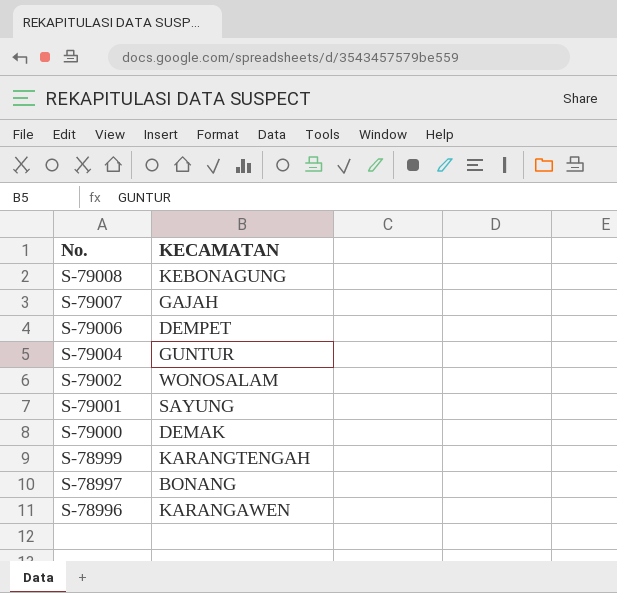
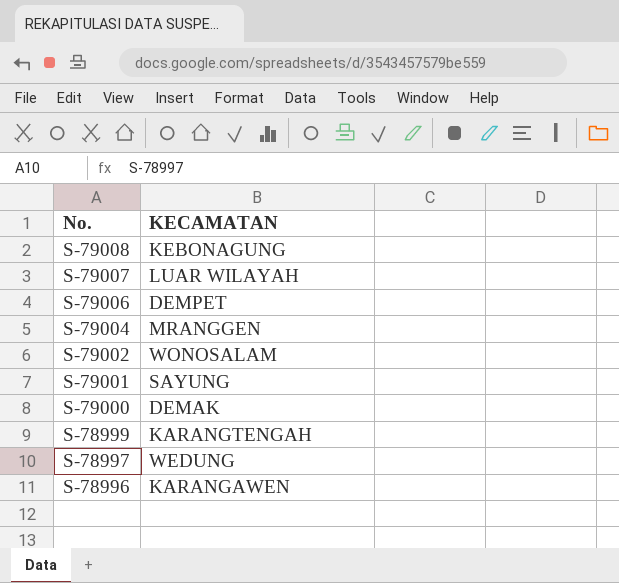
S-79007 | KECAMATAN: GAJAH -> LUAR WILAYAH
S-79004 | KECAMATAN: GUNTUR -> MRANGGEN
S-78997 | KECAMATAN: BONANG -> WEDUNG

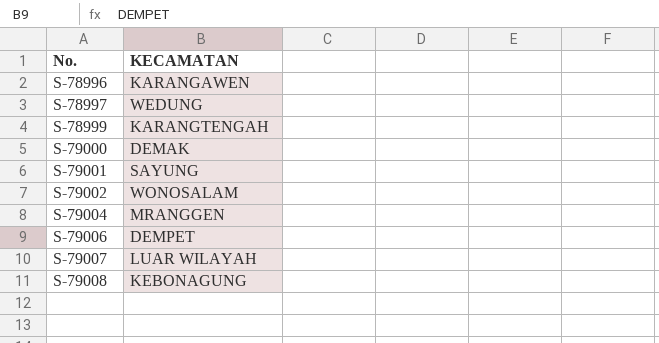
row order: No. descending -> No. ascending

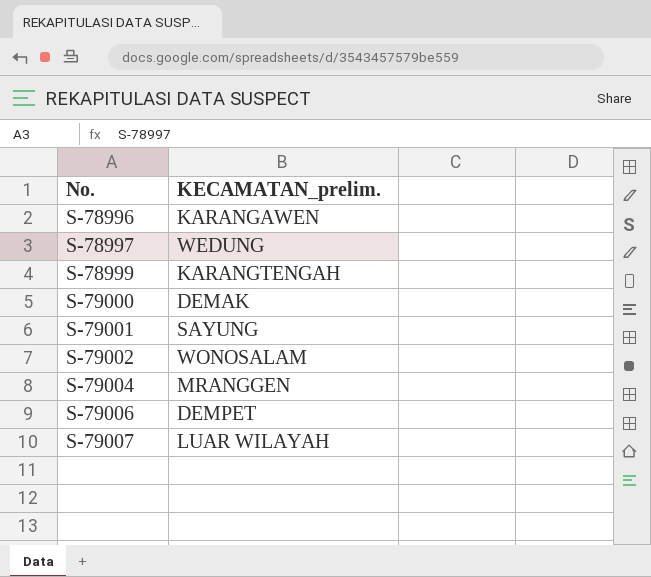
column name: KECAMATAN -> KECAMATAN_prelim.
row S-79008: KEBONAGUNG -> none

